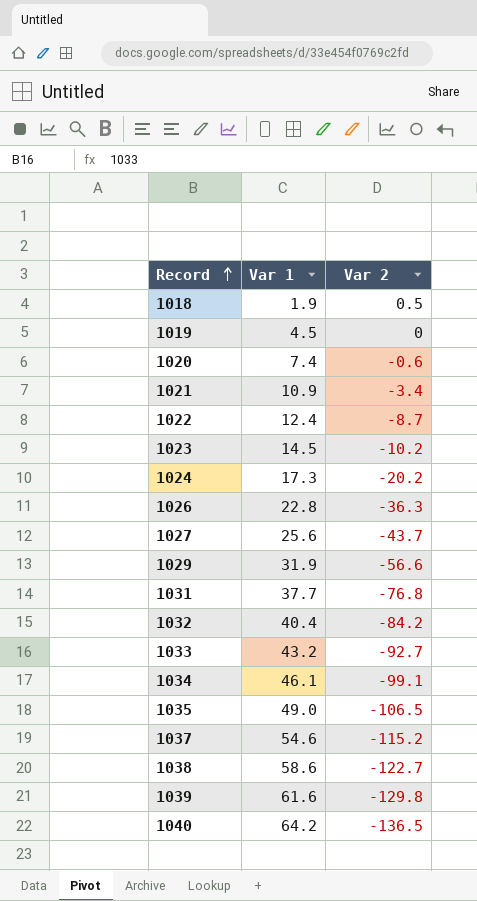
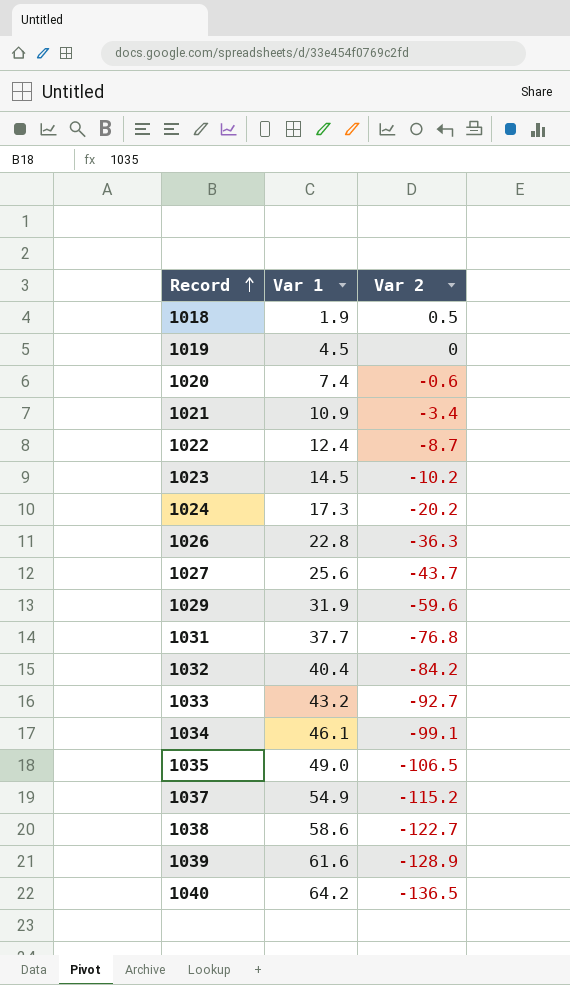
1029 | Var 2: -56.6 -> -59.6
1037 | Var 1: 54.6 -> 54.9
1039 | Var 2: -129.8 -> -128.9

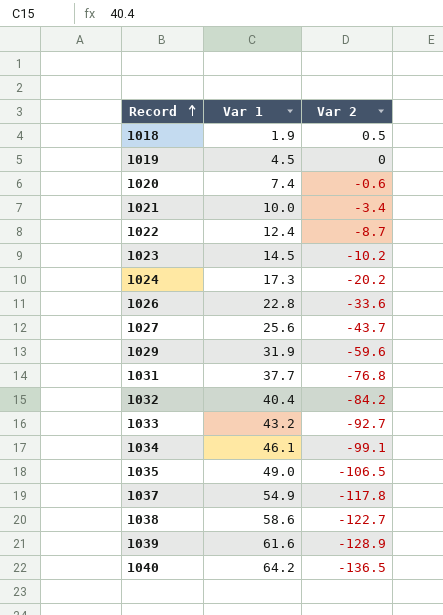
1021 | Var 1: 10.9 -> 10.0
1026 | Var 2: -36.3 -> -33.6
1037 | Var 2: -115.2 -> -117.8

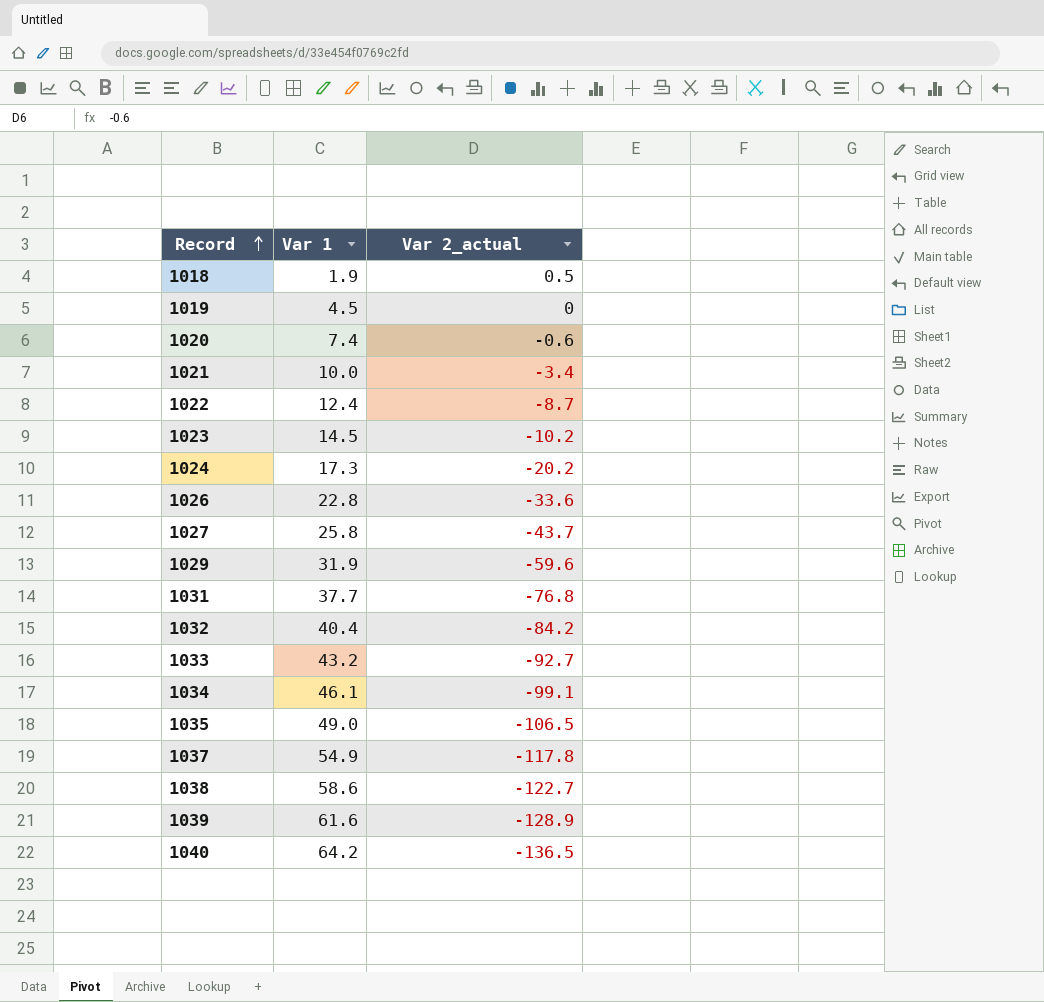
column name: Var 2 -> Var 2_actual
1027 | Var 1: 25.6 -> 25.8

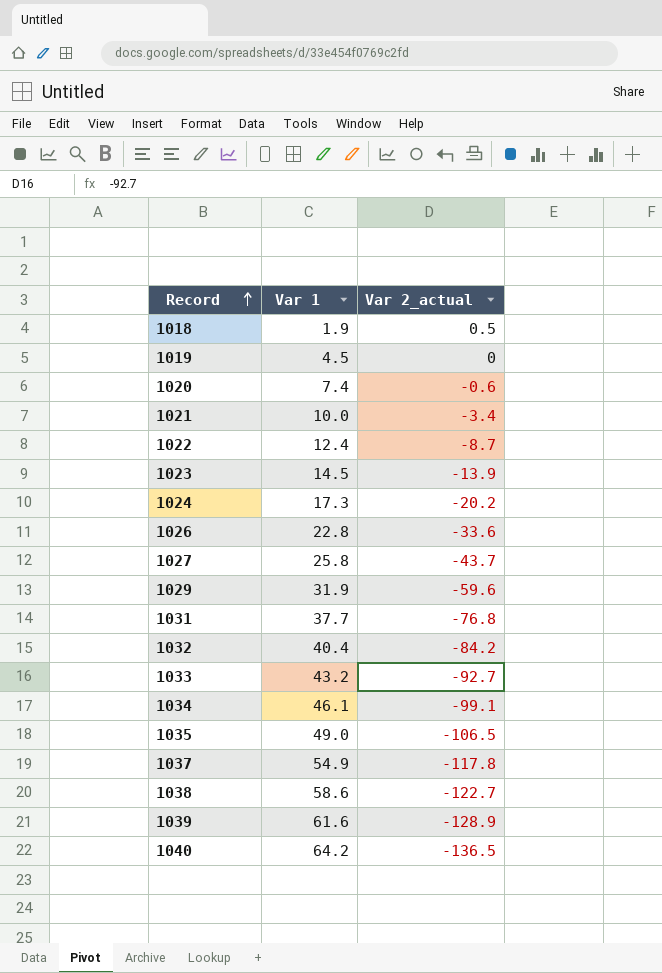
1023 | Var 2_actual: -10.2 -> -13.9

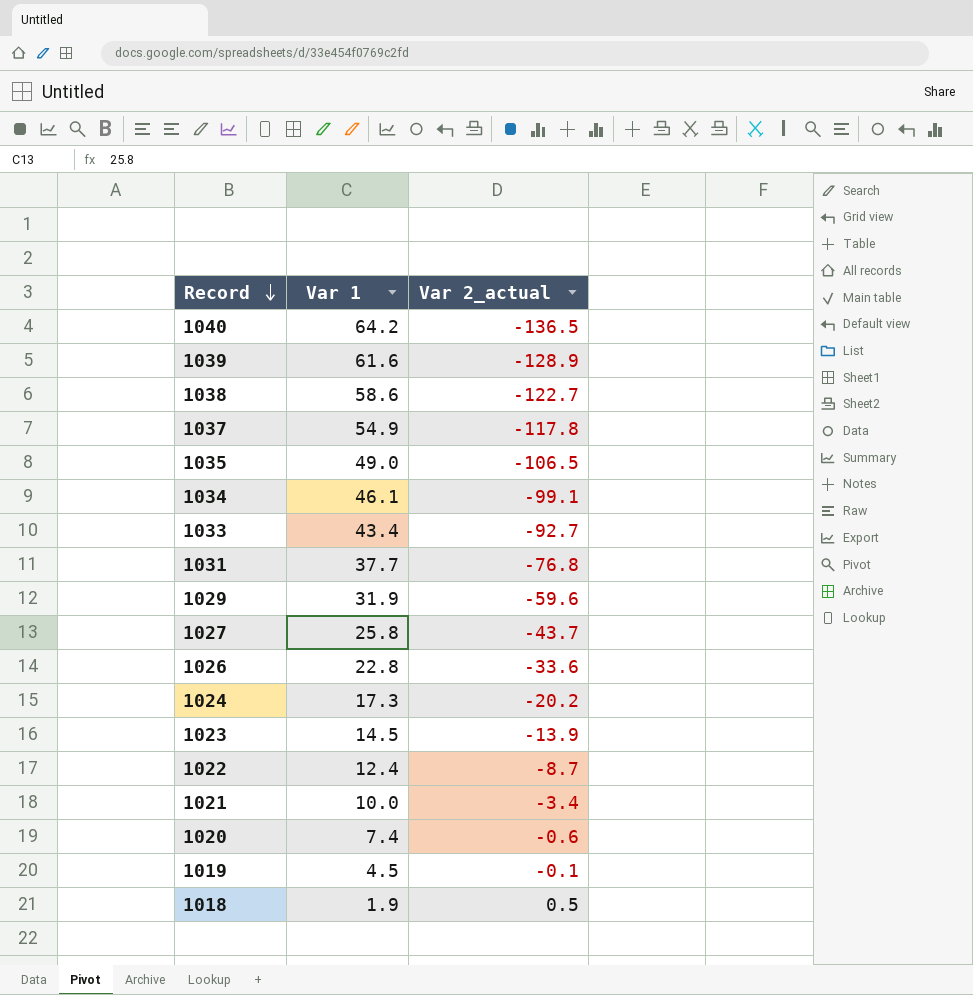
row order: Record ascending -> Record descending
row 1032: 40.4 | -84.2 -> none
1033 | Var 1: 43.2 -> 43.4
1019 | Var 2_actual: 0 -> -0.1

